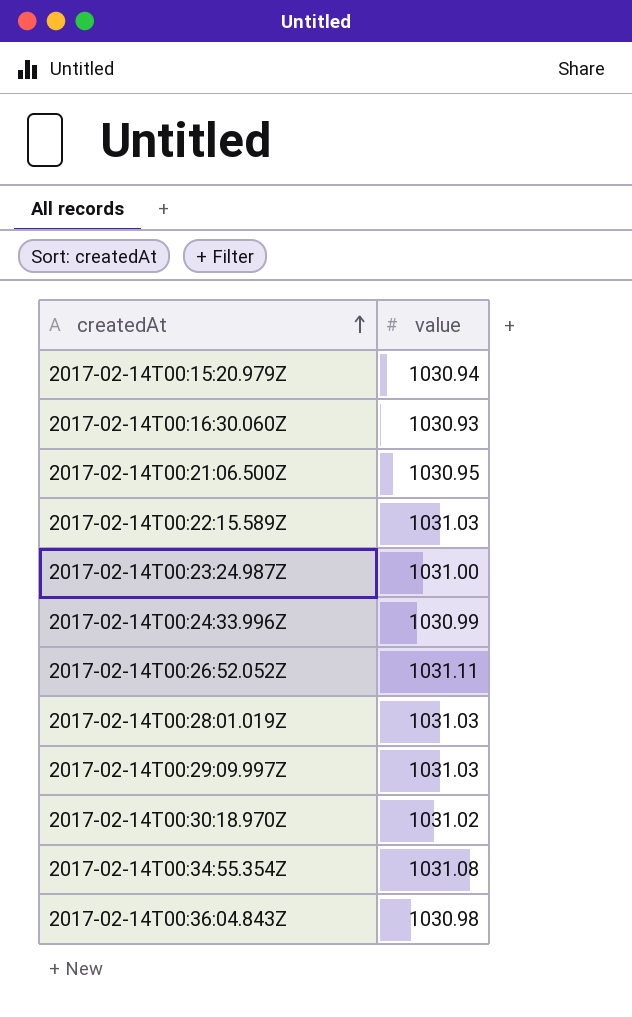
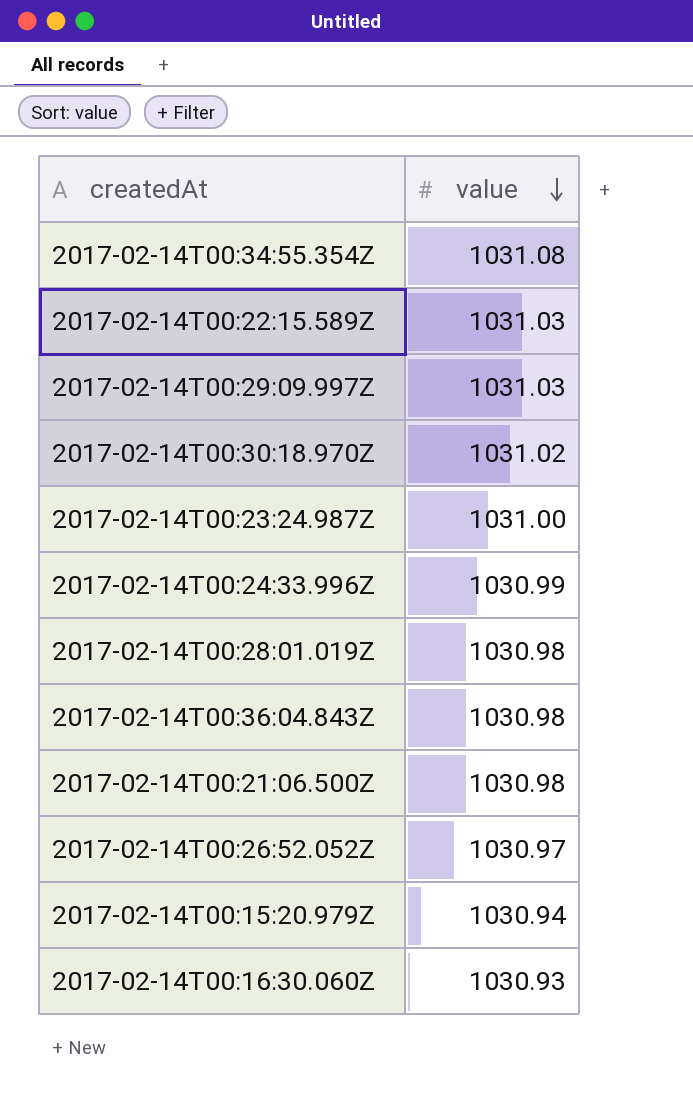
row order: createdAt ascending -> value descending
2017-02-14T00:28:01.019Z | value: 1031.03 -> 1030.98
2017-02-14T00:21:06.500Z | value: 1030.95 -> 1030.98
2017-02-14T00:26:52.052Z | value: 1031.11 -> 1030.97

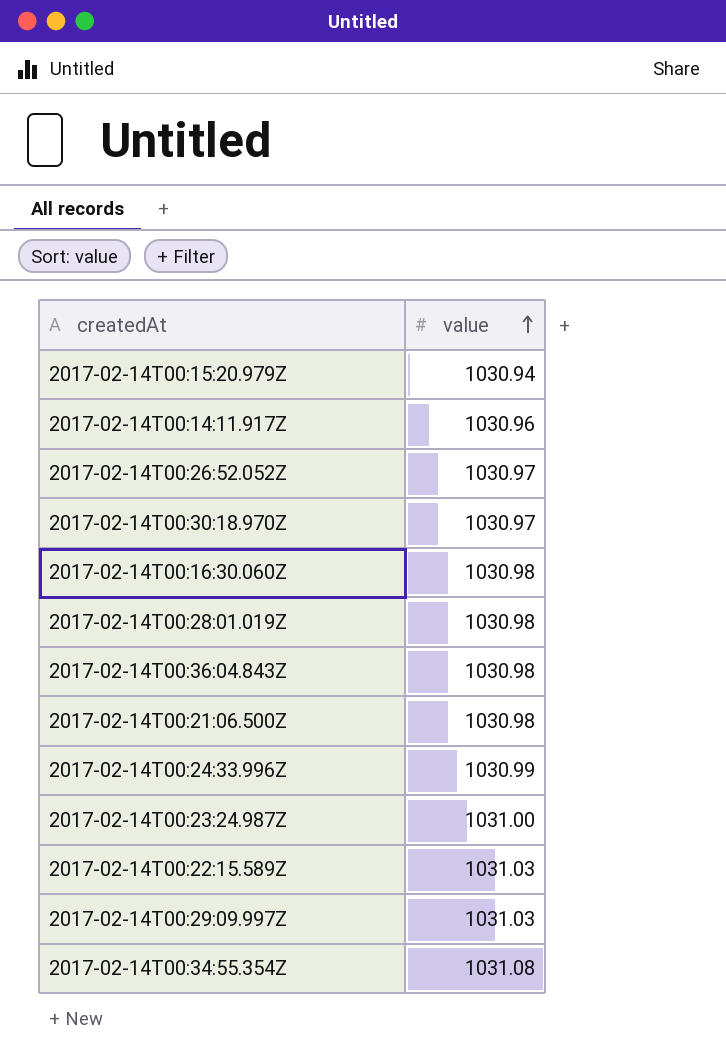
row order: value descending -> value ascending
row 2017-02-14T00:14:11.917Z: none -> 1030.96
2017-02-14T00:30:18.970Z | value: 1031.02 -> 1030.97
2017-02-14T00:16:30.060Z | value: 1030.93 -> 1030.98

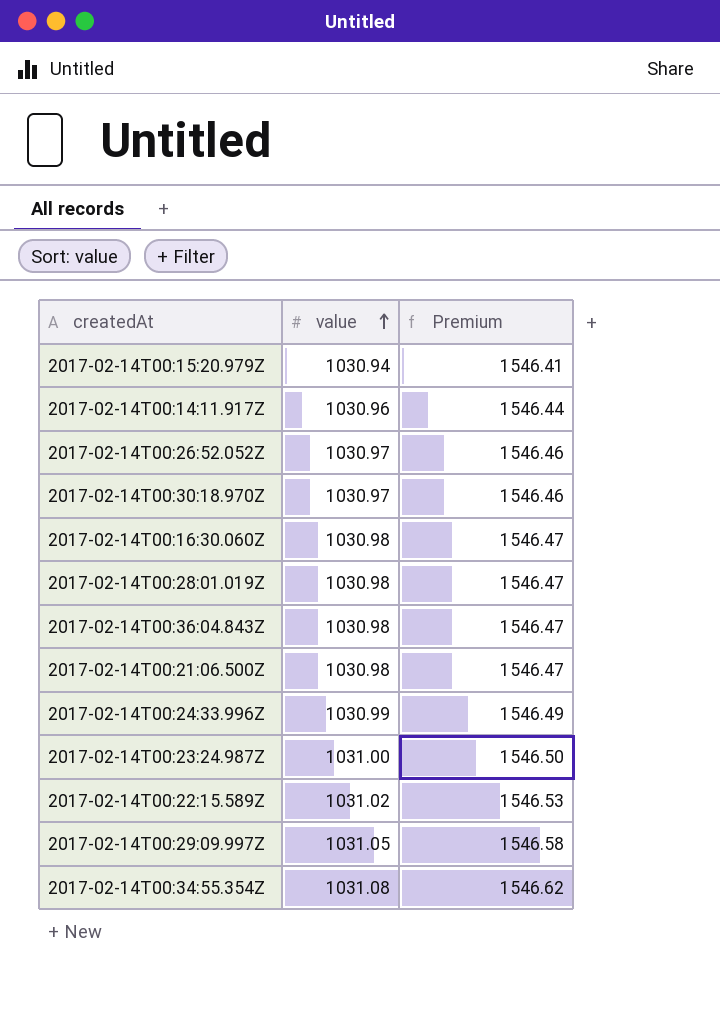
column Premium | formula: none -> [value] * 1.5
2017-02-14T00:22:15.589Z | value: 1031.03 -> 1031.02
2017-02-14T00:29:09.997Z | value: 1031.03 -> 1031.05

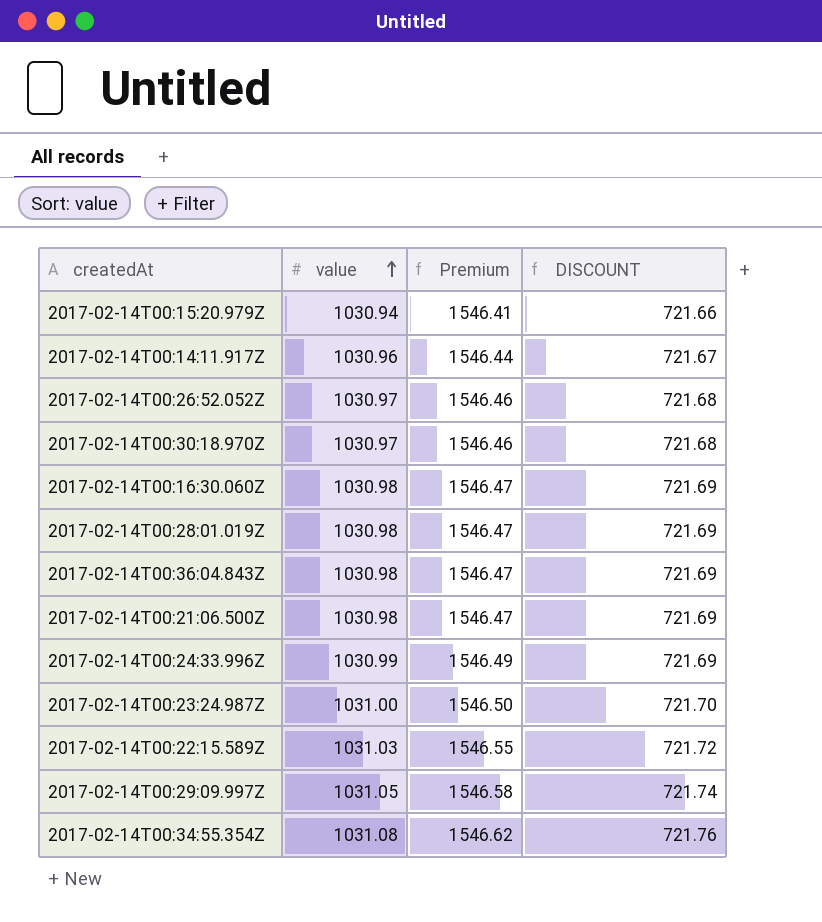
column DISCOUNT | formula: none -> [value] * 0.7
2017-02-14T00:22:15.589Z | value: 1031.02 -> 1031.03
2017-02-14T00:22:15.589Z | Premium: 1546.53 -> 1546.55

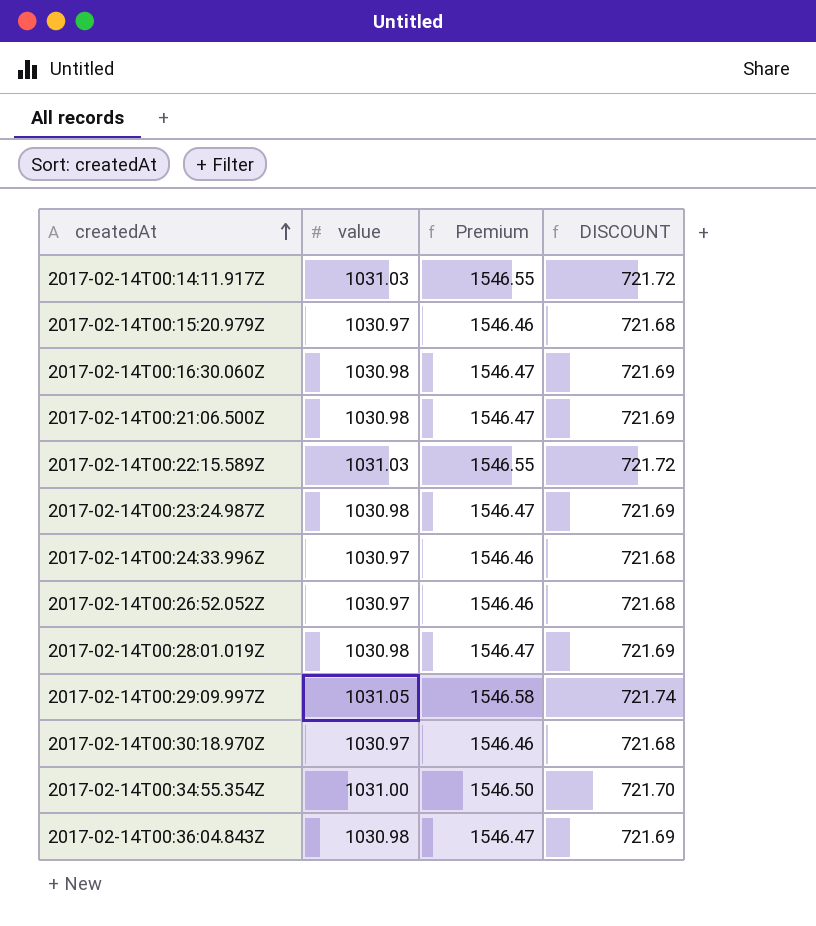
row order: value ascending -> createdAt ascending
2017-02-14T00:14:11.917Z | value: 1030.96 -> 1031.03
2017-02-14T00:14:11.917Z | Premium: 1546.44 -> 1546.55
2017-02-14T00:14:11.917Z | DISCOUNT: 721.67 -> 721.72
2017-02-14T00:15:20.979Z | value: 1030.94 -> 1030.97
2017-02-14T00:15:20.979Z | Premium: 1546.41 -> 1546.46
2017-02-14T00:15:20.979Z | DISCOUNT: 721.66 -> 721.68
2017-02-14T00:23:24.987Z | value: 1031.00 -> 1030.98
2017-02-14T00:23:24.987Z | Premium: 1546.50 -> 1546.47
2017-02-14T00:23:24.987Z | DISCOUNT: 721.70 -> 721.69
2017-02-14T00:24:33.996Z | value: 1030.99 -> 1030.97
2017-02-14T00:24:33.996Z | Premium: 1546.49 -> 1546.46
2017-02-14T00:24:33.996Z | DISCOUNT: 721.69 -> 721.68
2017-02-14T00:34:55.354Z | value: 1031.08 -> 1031.00
2017-02-14T00:34:55.354Z | Premium: 1546.62 -> 1546.50
2017-02-14T00:34:55.354Z | DISCOUNT: 721.76 -> 721.70

